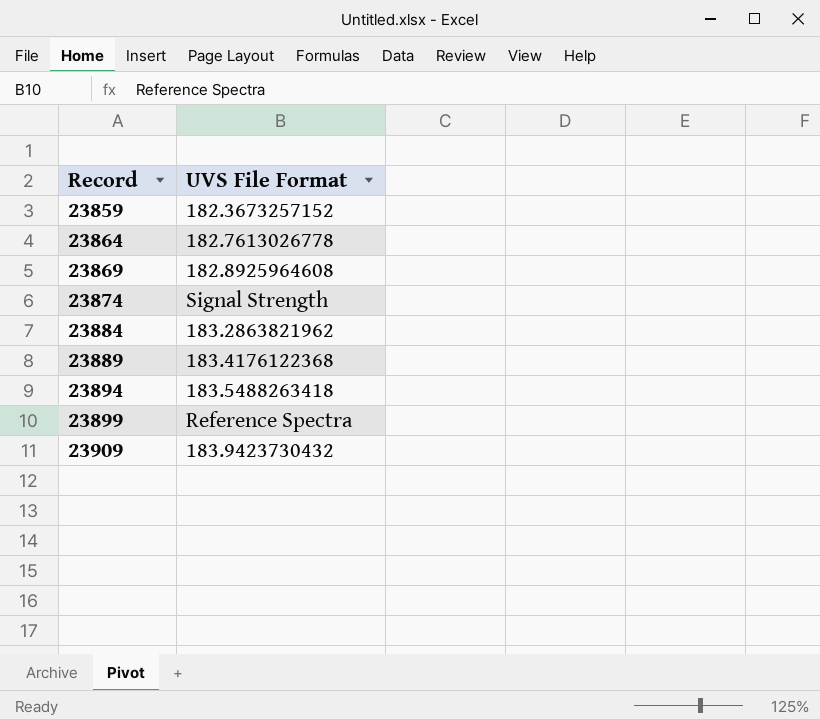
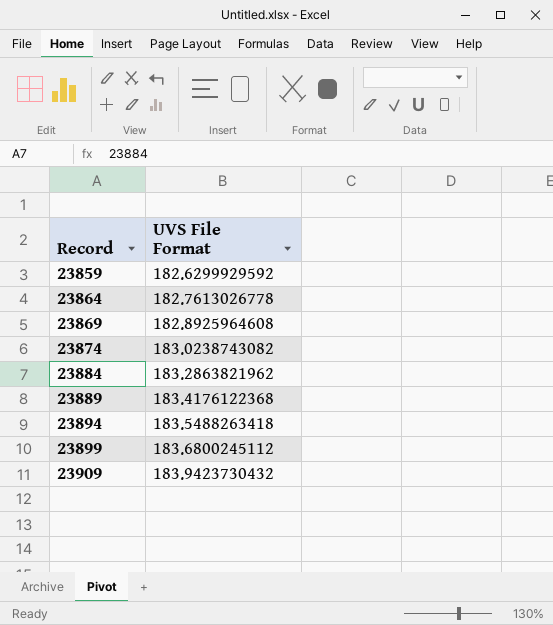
23859 | UVS File Format: 182.3673257152 -> 182.6299929592
23874 | UVS File Format: Signal Strength -> 183.0238743082
23899 | UVS File Format: Reference Spectra -> 183.6800245112

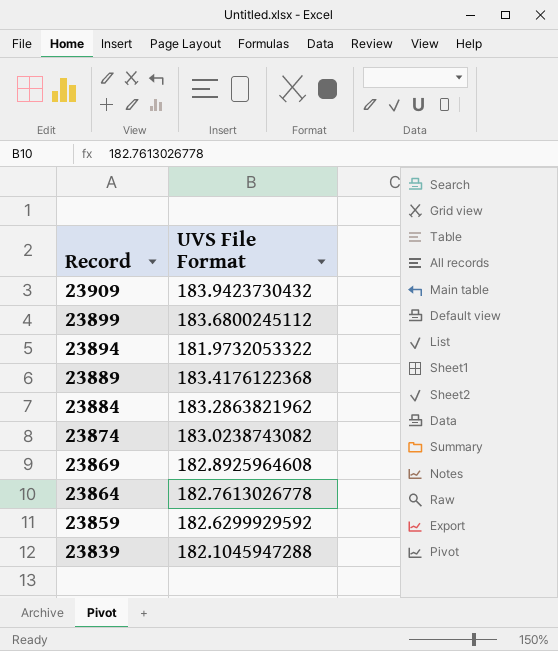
row order: Record ascending -> Record descending
23894 | UVS File Format: 183.5488263418 -> 181.9732053322
row 23839: none -> 182.1045947288

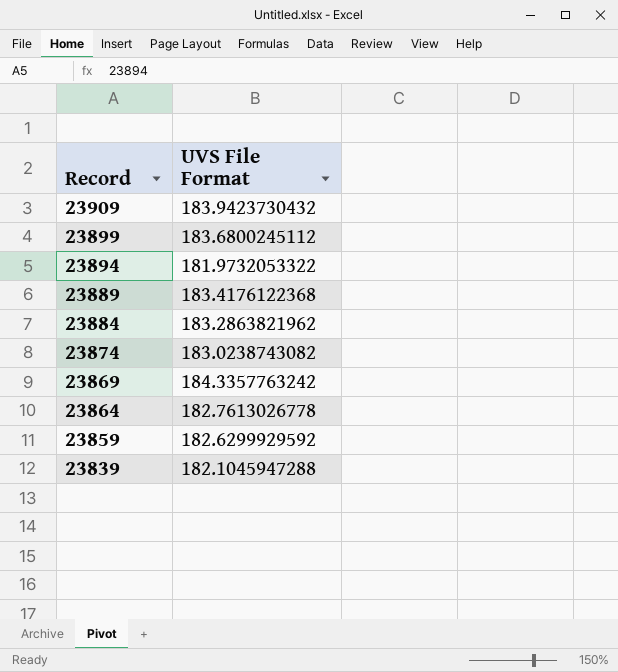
23869 | UVS File Format: 182.8925964608 -> 184.3357763242

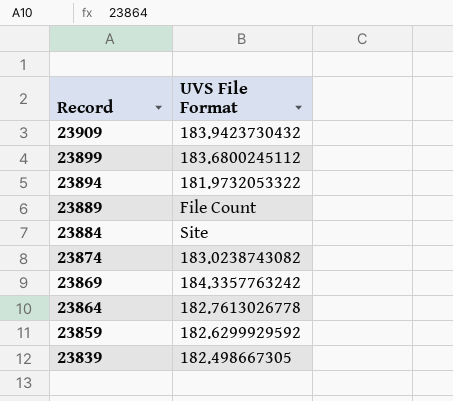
23889 | UVS File Format: 183.4176122368 -> File Count
23884 | UVS File Format: 183.2863821962 -> Site
23839 | UVS File Format: 182.1045947288 -> 182.498667305

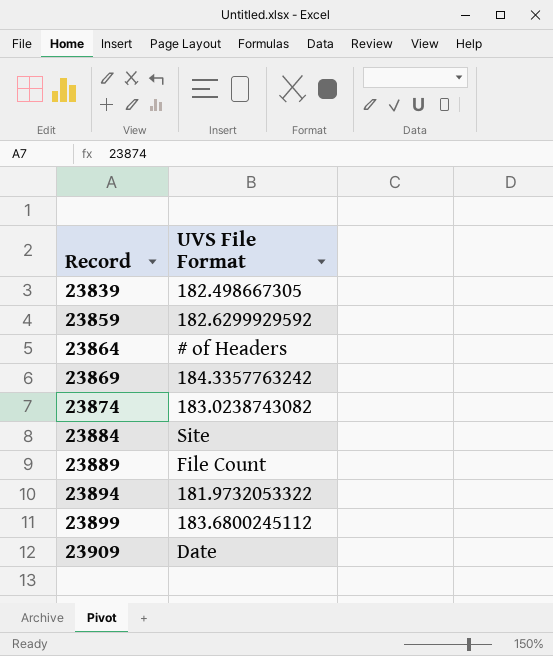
row order: Record descending -> Record ascending
23864 | UVS File Format: 182.7613026778 -> # of Headers
23909 | UVS File Format: 183.9423730432 -> Date

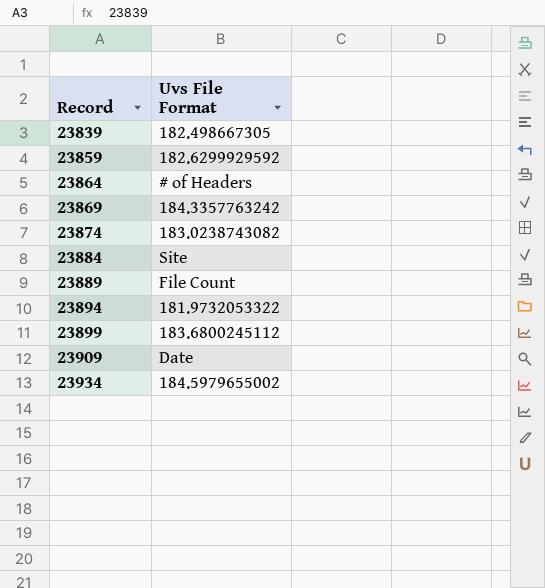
column name: UVS File Format -> Uvs File Format
row 23934: none -> 184.5979655002

